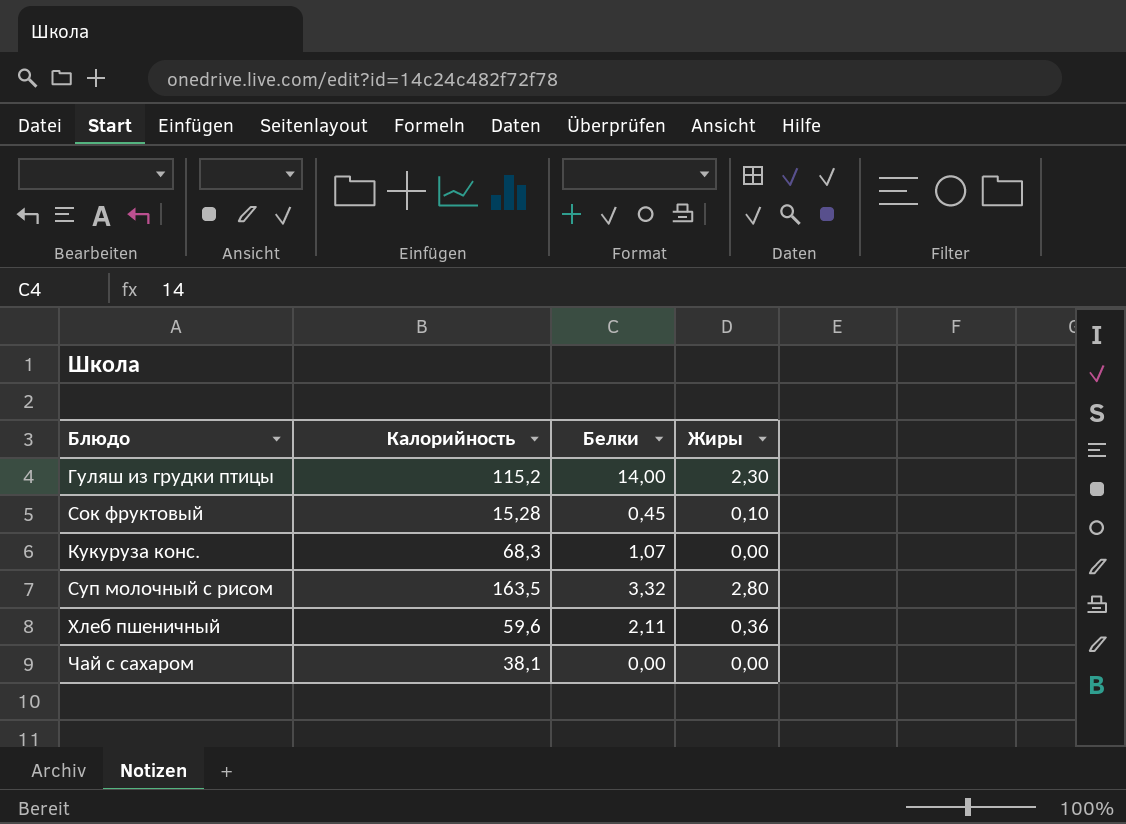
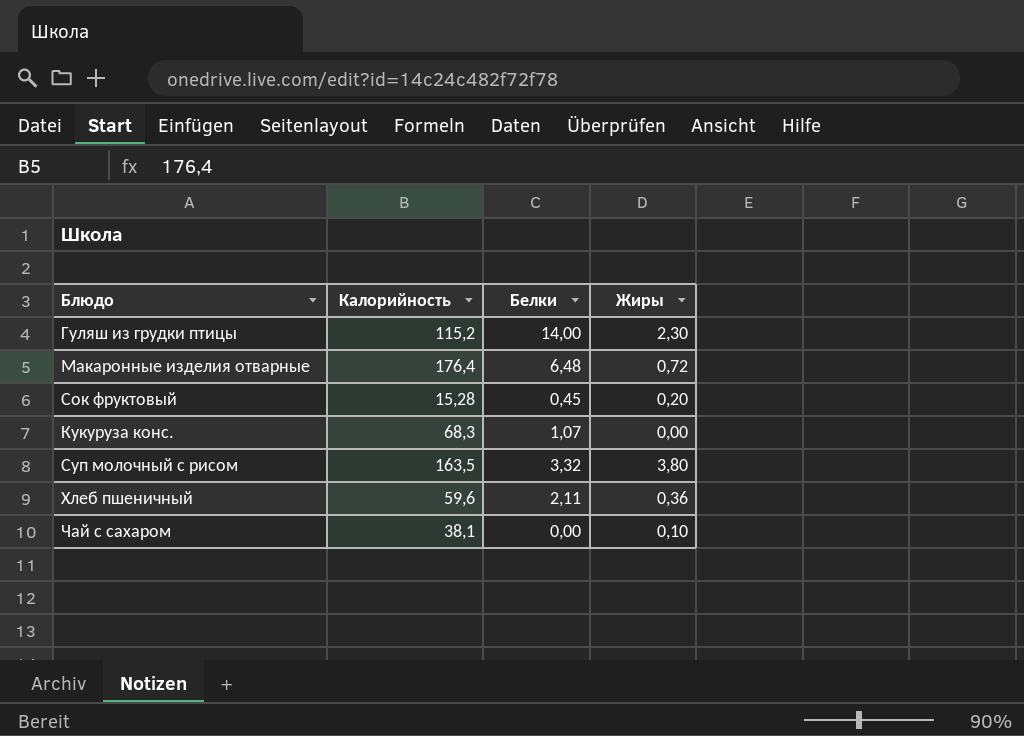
row Макаронные изделия отварные: none -> 176,4 | 6,48 | 0,72
Сок фруктовый | Жиры: 0,10 -> 0,20
Суп молочный с рисом | Жиры: 2,80 -> 3,80
Чай с сахаром | Жиры: 0,00 -> 0,10

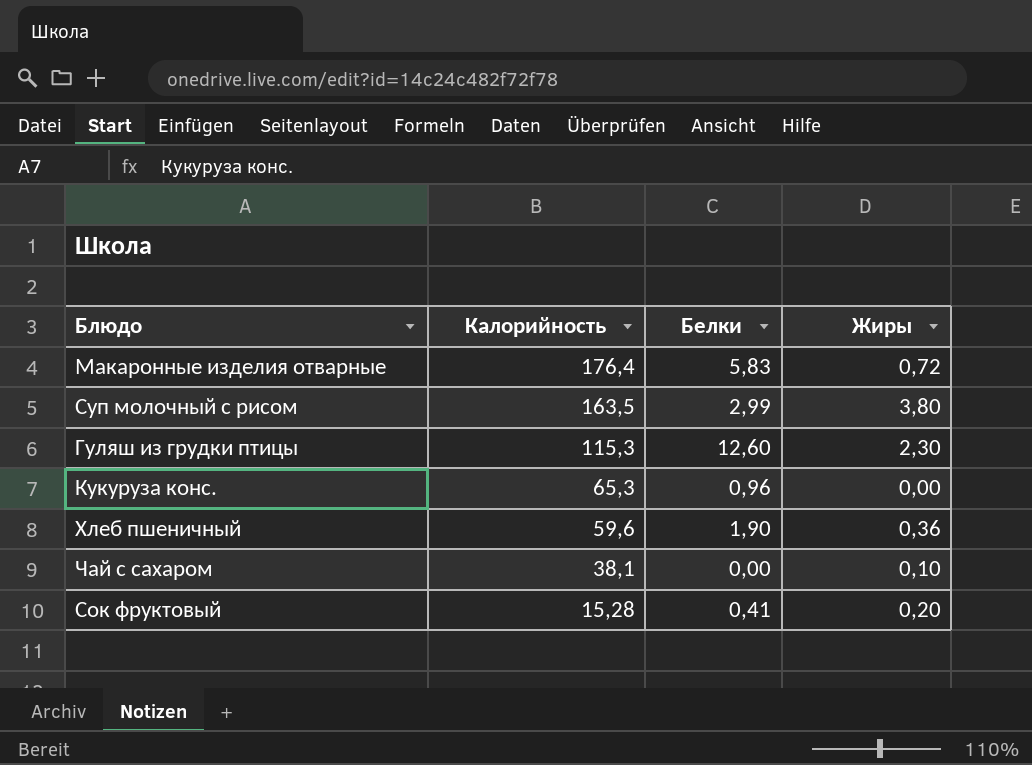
row order: none -> Калорийность descending
Макаронные изделия отварные | Белки: 6,48 -> 5,83
Суп молочный с рисом | Белки: 3,32 -> 2,99
Гуляш из грудки птицы | Калорийность: 115,2 -> 115,3
Гуляш из грудки птицы | Белки: 14,00 -> 12,60
Кукуруза конс. | Калорийность: 68,3 -> 65,3
Кукуруза конс. | Белки: 1,07 -> 0,96
Хлеб пшеничный | Белки: 2,11 -> 1,90
Сок фруктовый | Белки: 0,45 -> 0,41

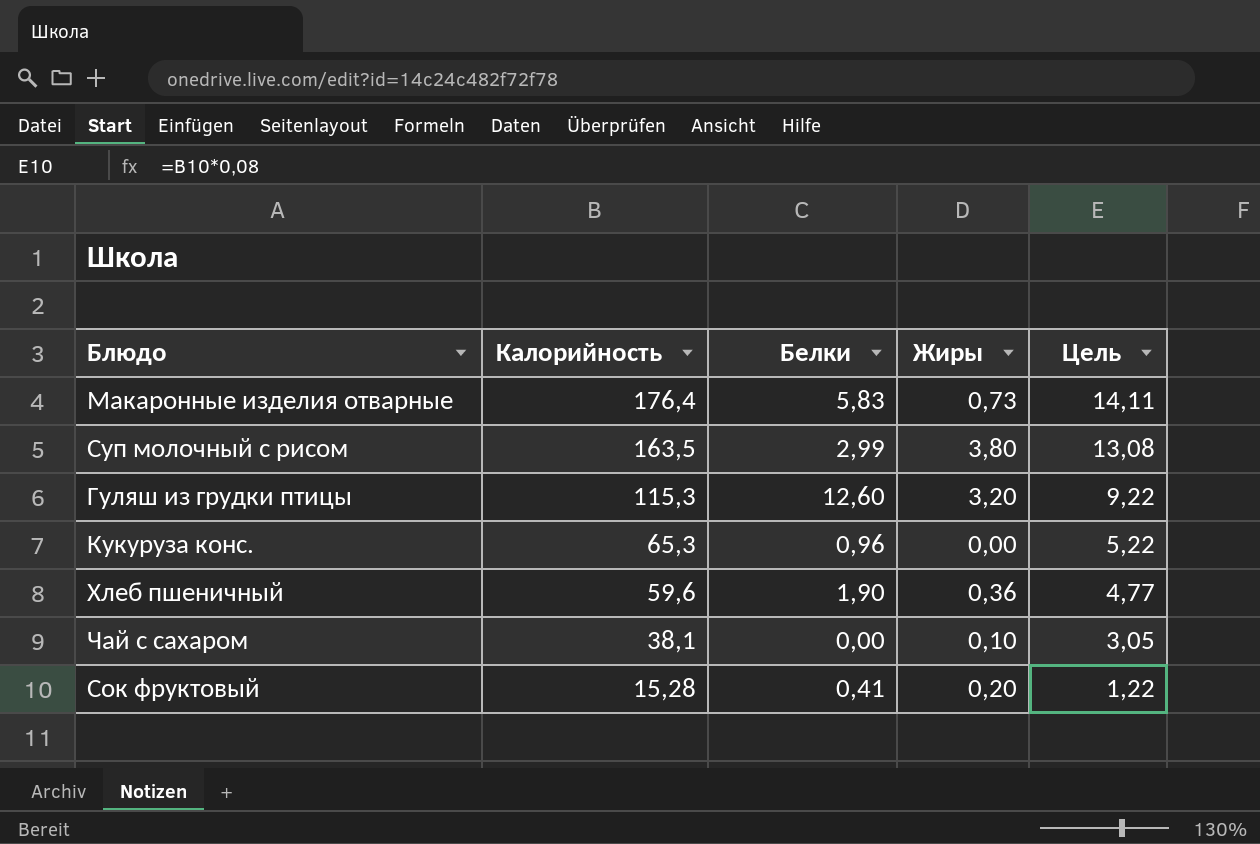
column Цель | formula: none -> [Калорийность] * 0,08
Макаронные изделия отварные | Жиры: 0,72 -> 0,73
Гуляш из грудки птицы | Жиры: 2,30 -> 3,20

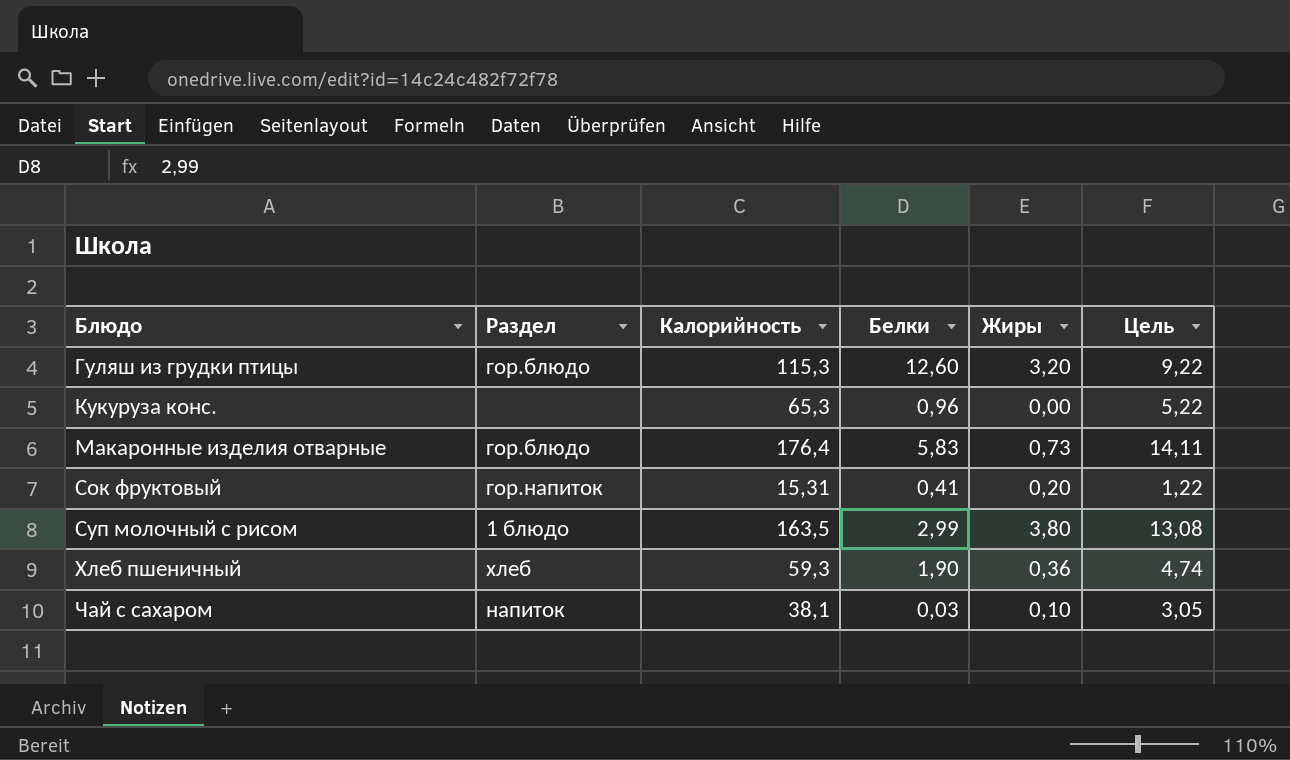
row order: Калорийность descending -> Блюдо ascending
column Раздел | position: none -> 2
Сок фруктовый | Калорийность: 15,28 -> 15,31
Хлеб пшеничный | Калорийность: 59,6 -> 59,3
Хлеб пшеничный | Цель: 4,77 -> 4,74
Чай с сахаром | Белки: 0,00 -> 0,03

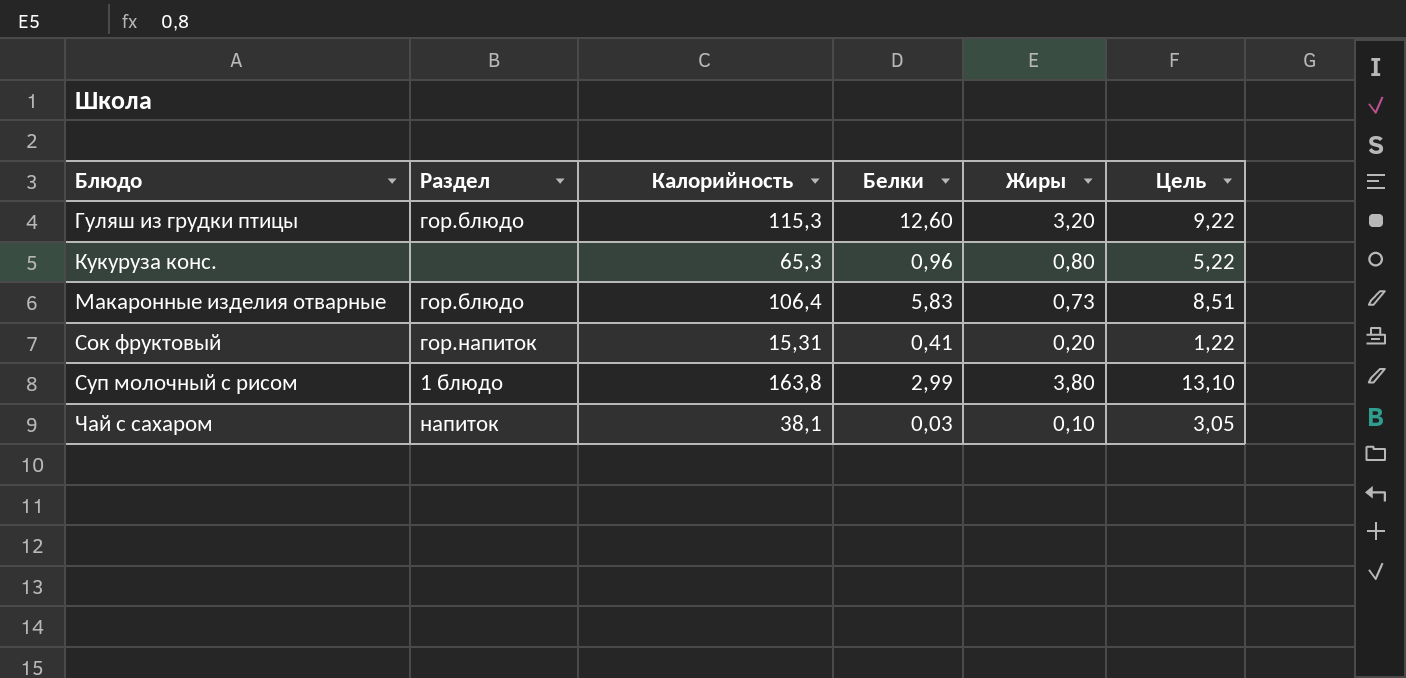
row Хлеб пшеничный: хлеб | 59,3 | 1,90 | 0,36 | 4,74 -> none
Кукуруза конс. | Жиры: 0,00 -> 0,80
Макаронные изделия отварные | Калорийность: 176,4 -> 106,4
Макаронные изделия отварные | Цель: 14,11 -> 8,51
Суп молочный с рисом | Калорийность: 163,5 -> 163,8
Суп молочный с рисом | Цель: 13,08 -> 13,10

